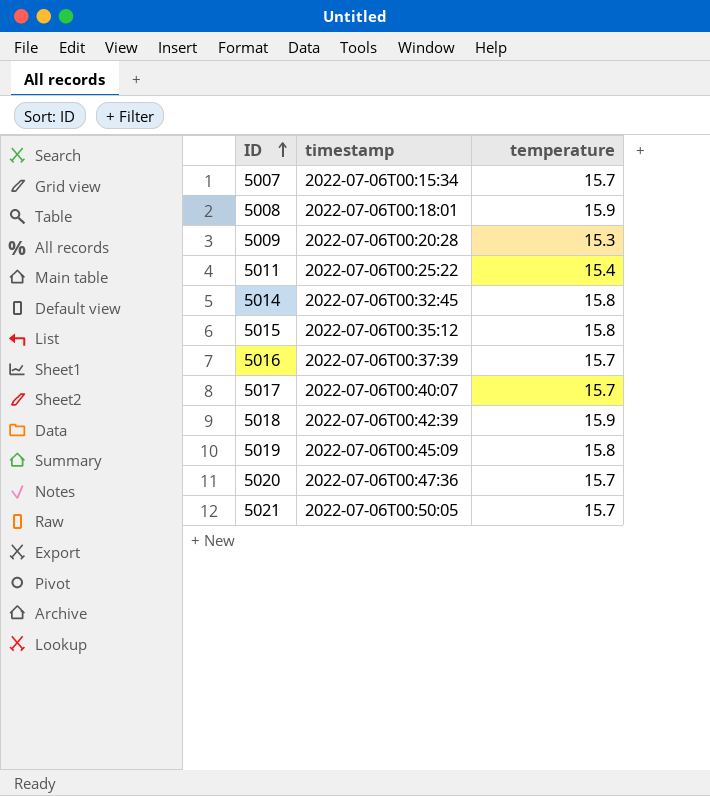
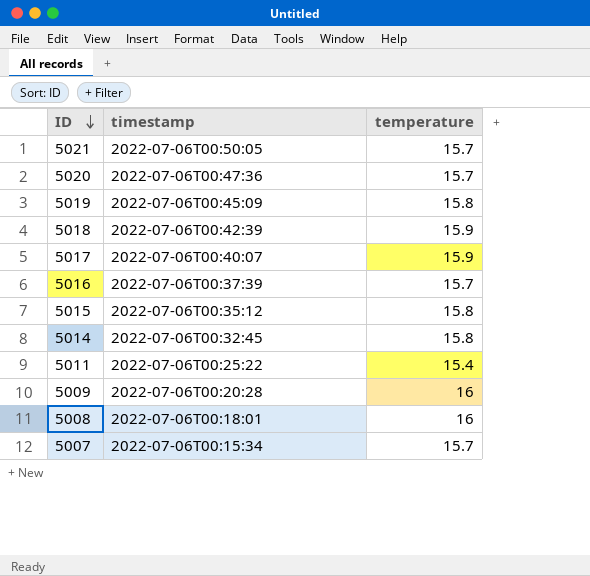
row order: ID ascending -> ID descending
5017 | temperature: 15.7 -> 15.9
5009 | temperature: 15.3 -> 16
5008 | temperature: 15.9 -> 16

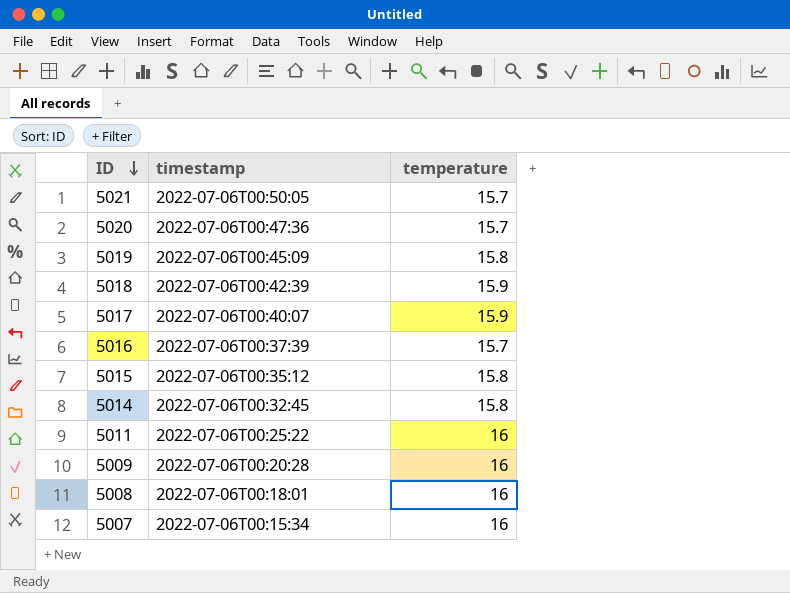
5011 | temperature: 15.4 -> 16
5007 | temperature: 15.7 -> 16

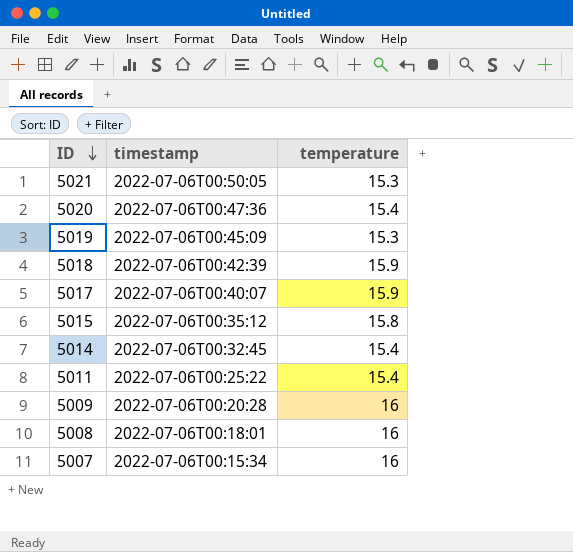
row 5016: 2022-07-06T00:37:39 | 15.7 -> none
5021 | temperature: 15.7 -> 15.3
5020 | temperature: 15.7 -> 15.4
5019 | temperature: 15.8 -> 15.3
5014 | temperature: 15.8 -> 15.4
5011 | temperature: 16 -> 15.4

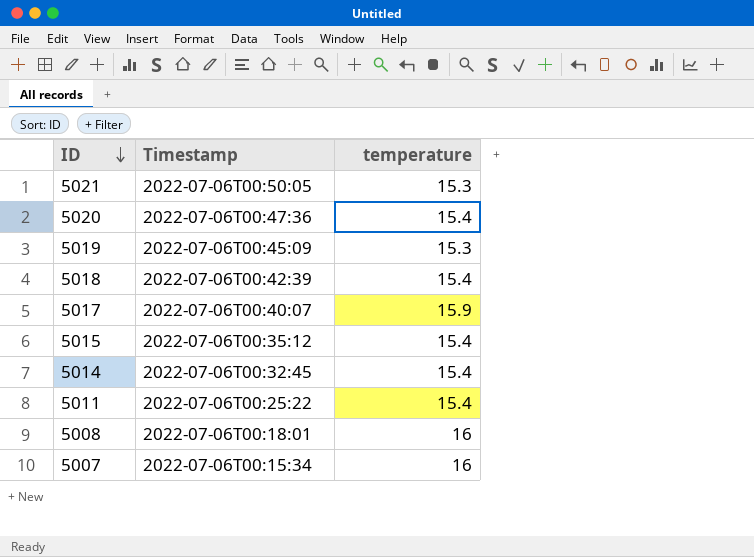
column name: timestamp -> Timestamp
row 5009: 2022-07-06T00:20:28 | 16 -> none
5018 | temperature: 15.9 -> 15.4
5015 | temperature: 15.8 -> 15.4

